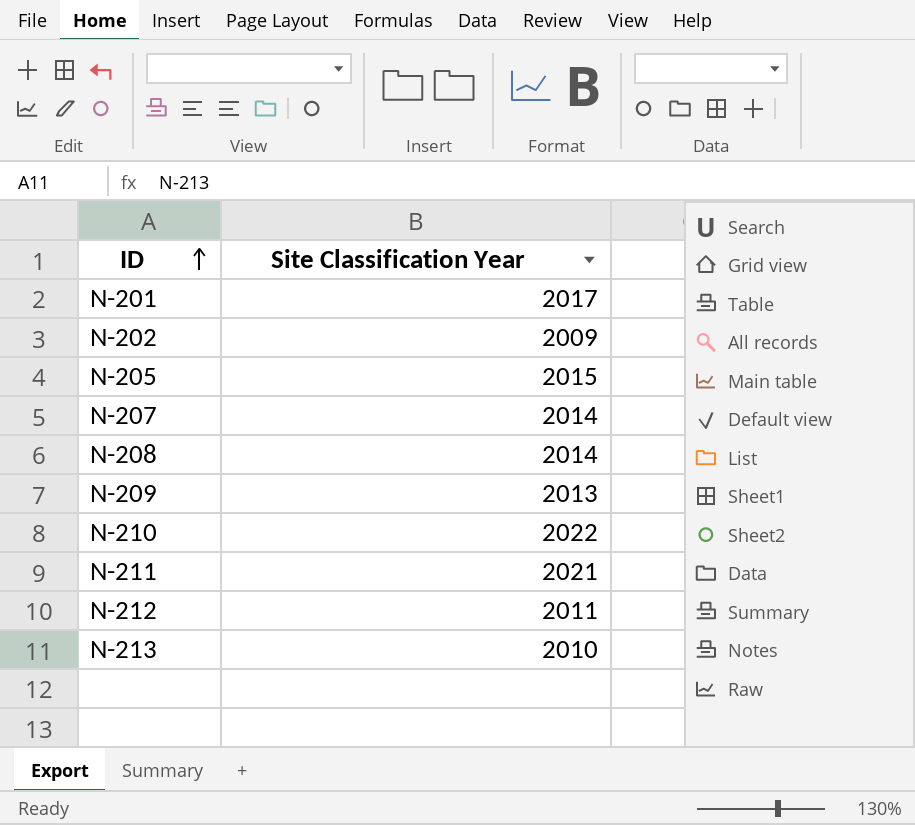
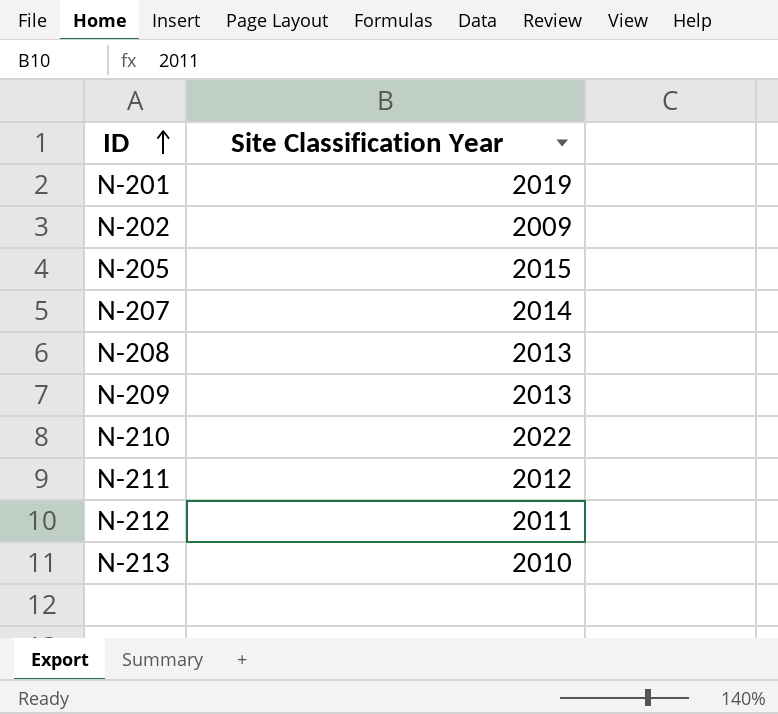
N-201 | Site Classification Year: 2017 -> 2019
N-208 | Site Classification Year: 2014 -> 2013
N-211 | Site Classification Year: 2021 -> 2012

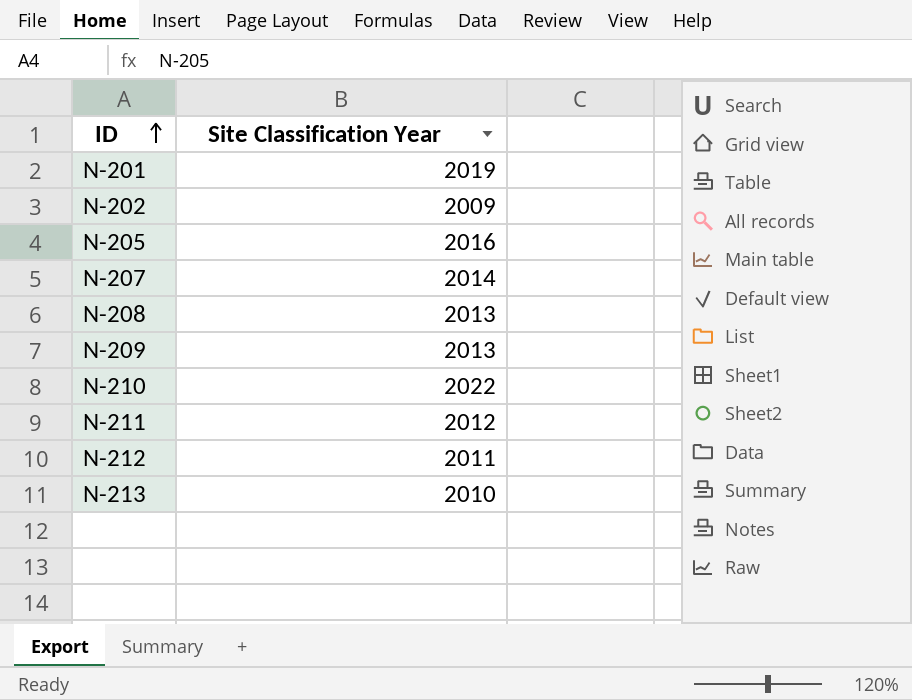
N-205 | Site Classification Year: 2015 -> 2016

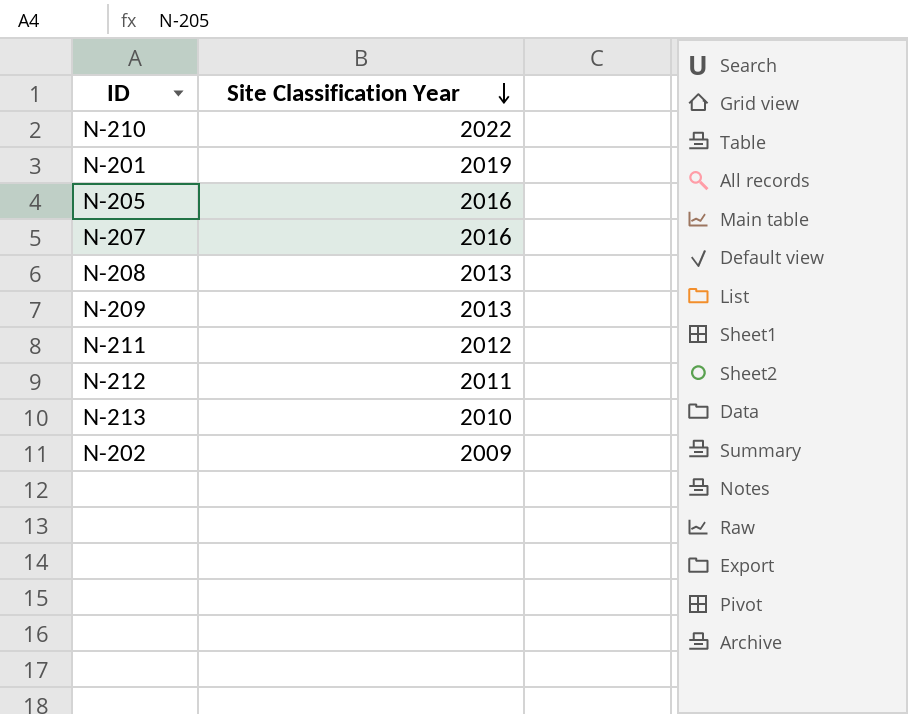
row order: ID ascending -> Site Classification Year descending
N-207 | Site Classification Year: 2014 -> 2016

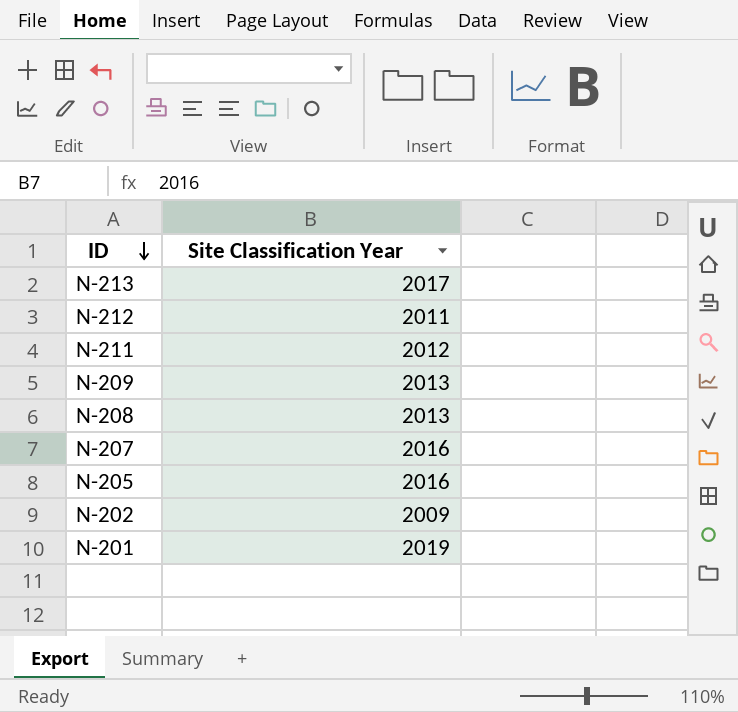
row order: Site Classification Year descending -> ID descending
row N-210: 2022 -> none
N-213 | Site Classification Year: 2010 -> 2017

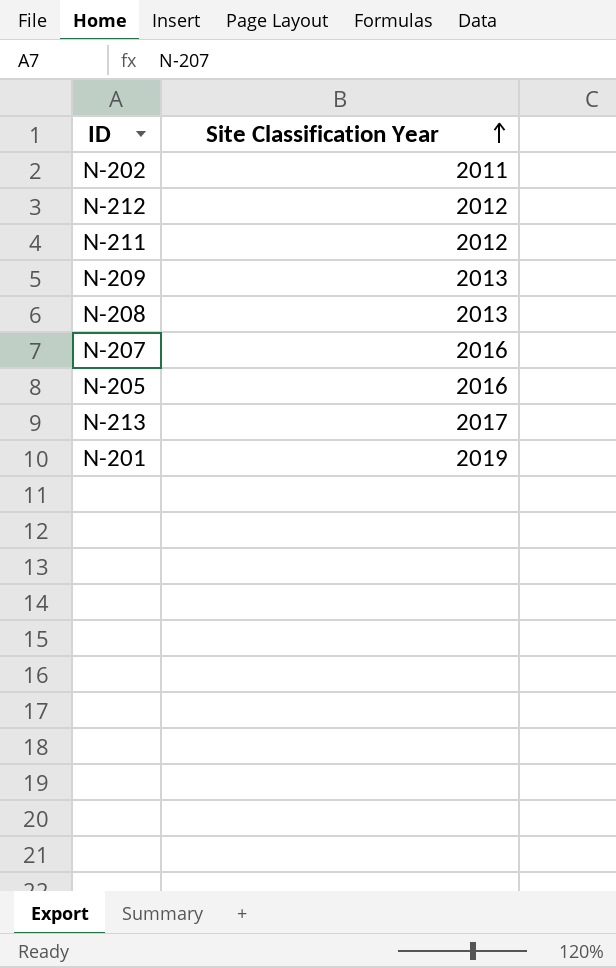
row order: ID descending -> Site Classification Year ascending
N-202 | Site Classification Year: 2009 -> 2011
N-212 | Site Classification Year: 2011 -> 2012

